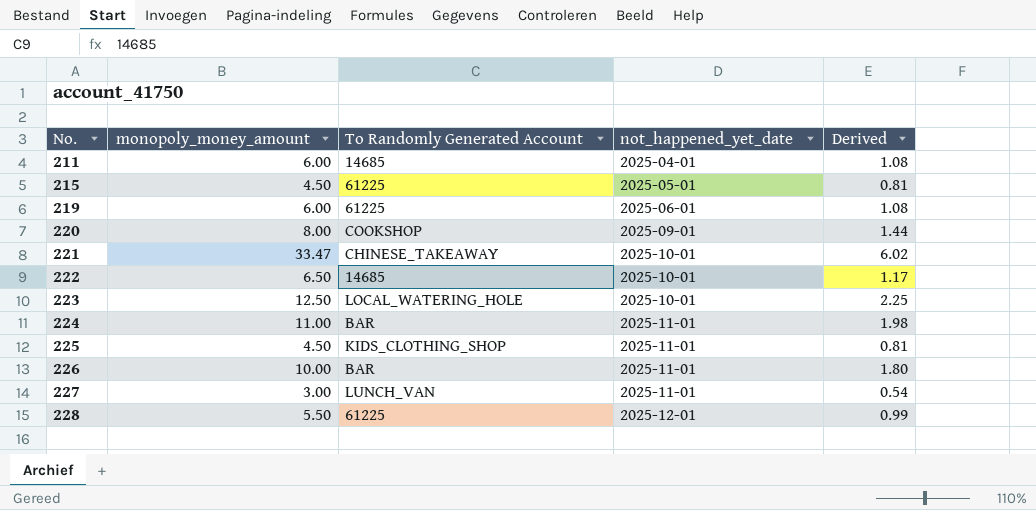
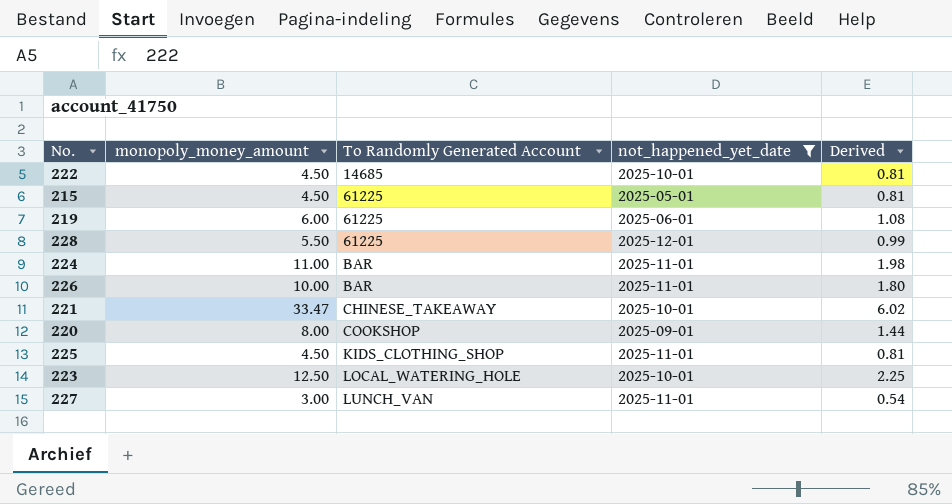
filter: none -> not_happened_yet_date != 2025-04-01
row order: No. ascending -> To Randomly Generated Account ascending
222 | monopoly_money_amount: 6.50 -> 4.50
222 | Derived: 1.17 -> 0.81

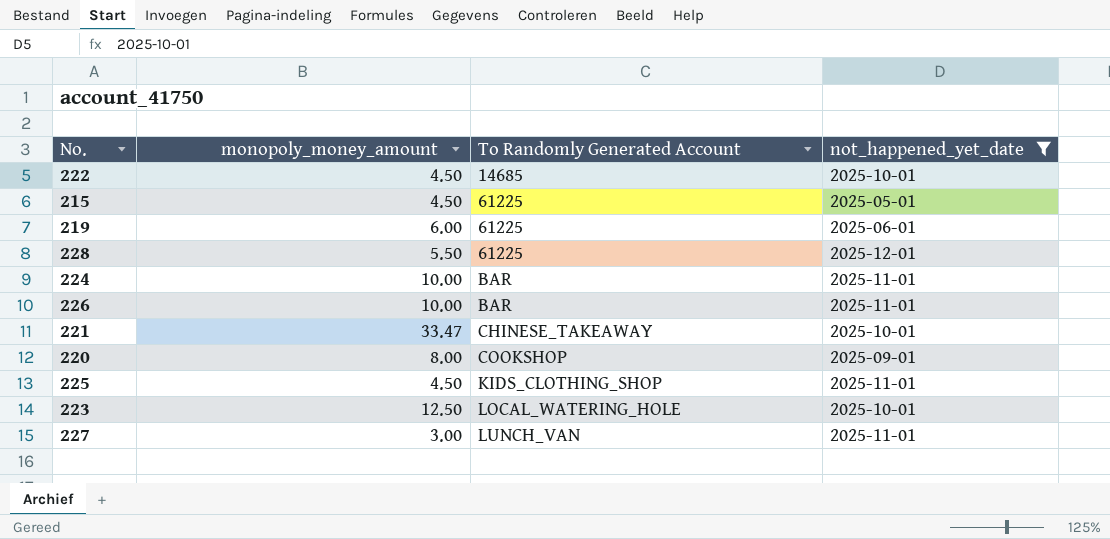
column Derived | formula: [monopoly_money_amount] * 0.18 -> none
224 | monopoly_money_amount: 11.00 -> 10.00

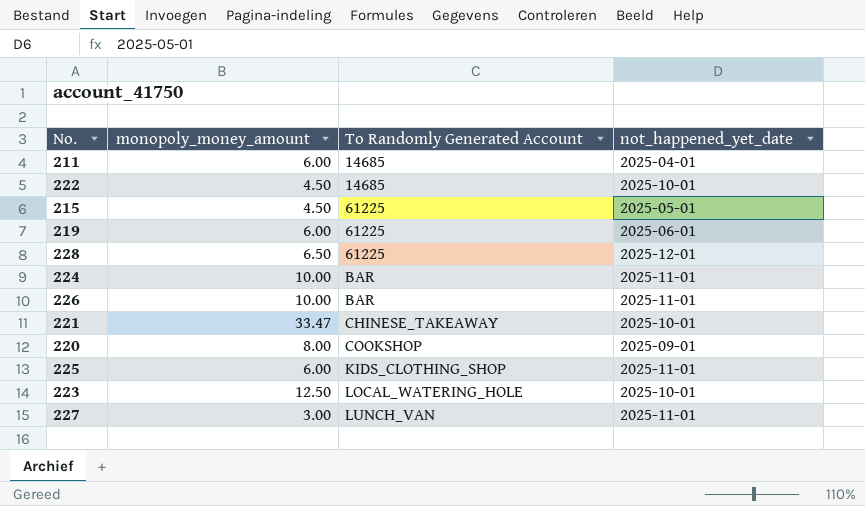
filter: not_happened_yet_date != 2025-04-01 -> none
228 | monopoly_money_amount: 5.50 -> 6.50
225 | monopoly_money_amount: 4.50 -> 6.00

